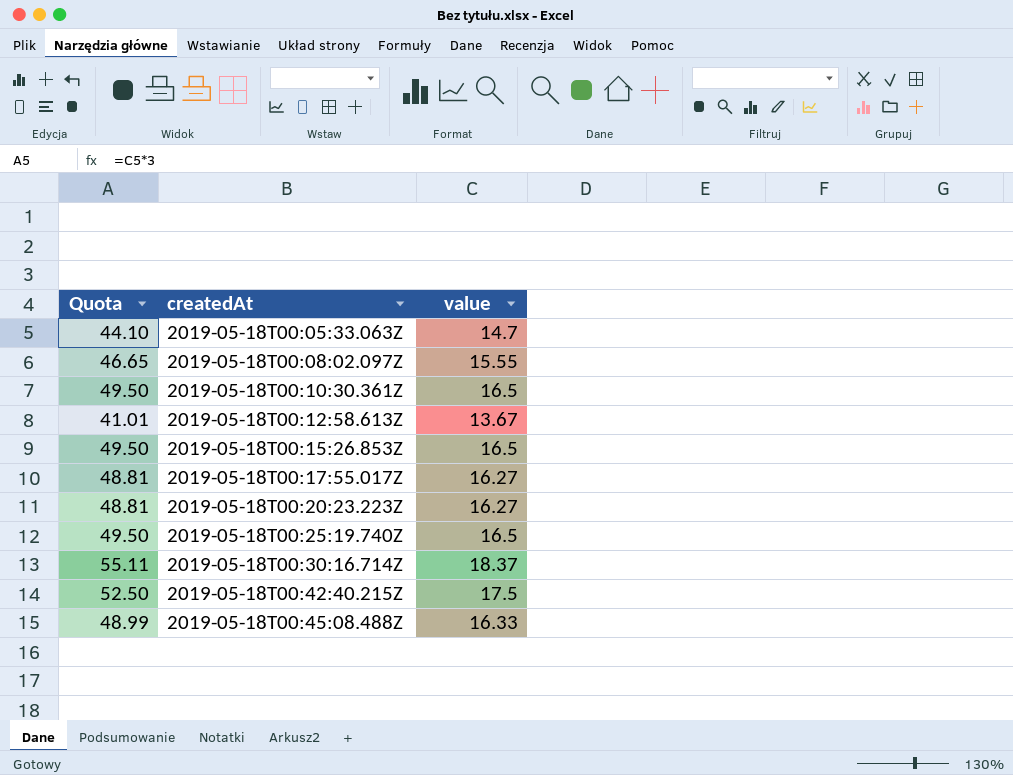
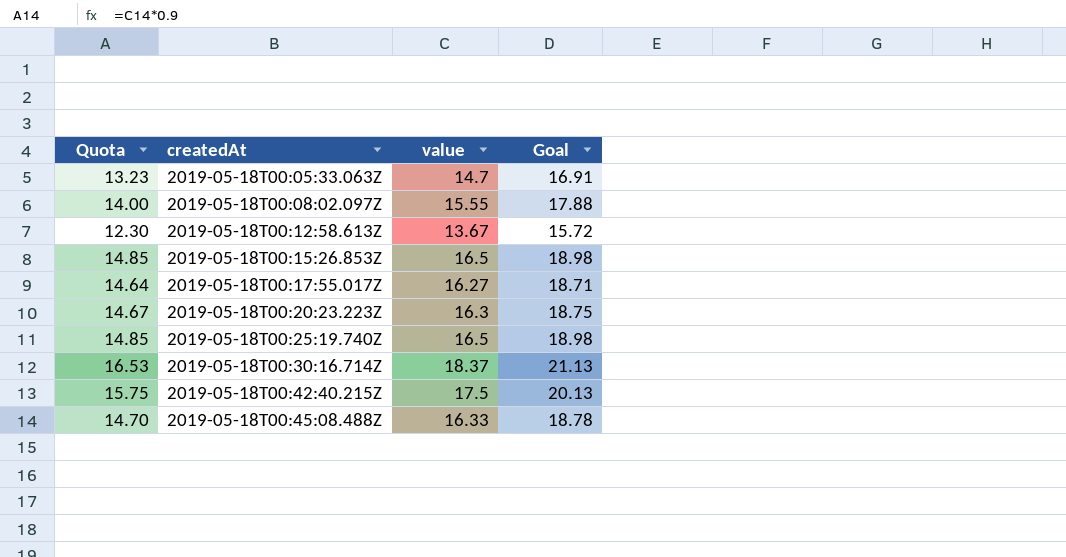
column Quota | formula: [value] * 3 -> [value] * 0.9
column Goal | formula: none -> [value] * 1.15
row 2019-05-18T00:10:30.361Z: 49.50 | 16.5 -> none
2019-05-18T00:20:23.223Z | value: 16.27 -> 16.3

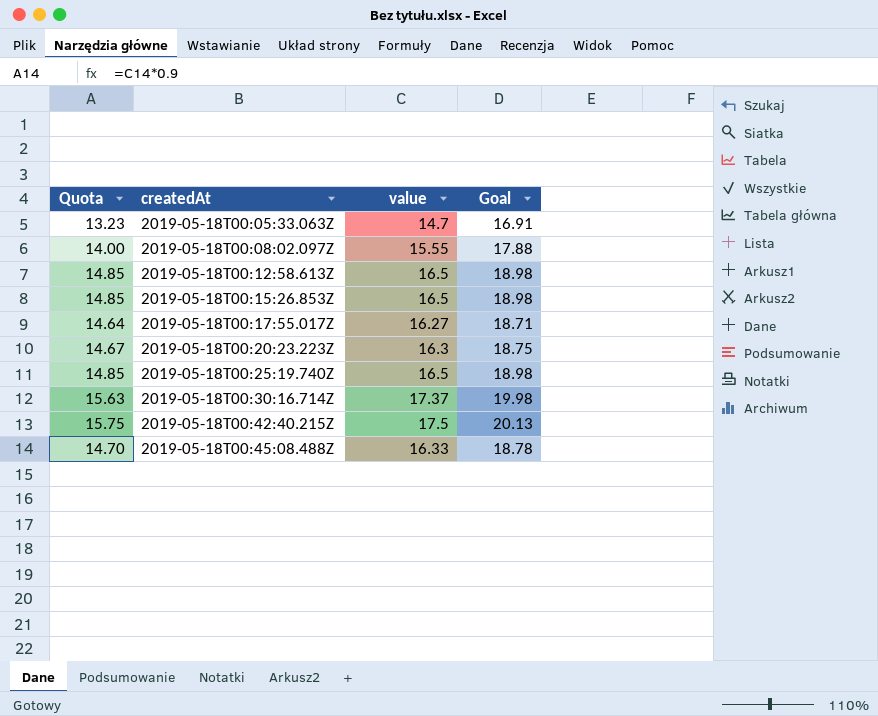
2019-05-18T00:12:58.613Z | Quota: 12.30 -> 14.85
2019-05-18T00:12:58.613Z | value: 13.67 -> 16.5
2019-05-18T00:12:58.613Z | Goal: 15.72 -> 18.98
2019-05-18T00:30:16.714Z | Quota: 16.53 -> 15.63
2019-05-18T00:30:16.714Z | value: 18.37 -> 17.37
2019-05-18T00:30:16.714Z | Goal: 21.13 -> 19.98

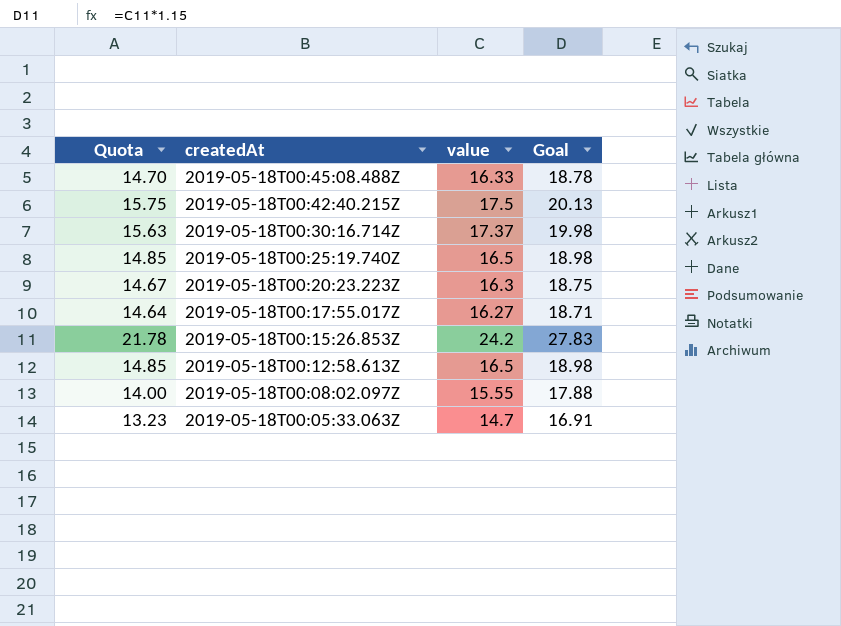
row order: createdAt ascending -> createdAt descending
2019-05-18T00:15:26.853Z | Quota: 14.85 -> 21.78
2019-05-18T00:15:26.853Z | value: 16.5 -> 24.2
2019-05-18T00:15:26.853Z | Goal: 18.98 -> 27.83

